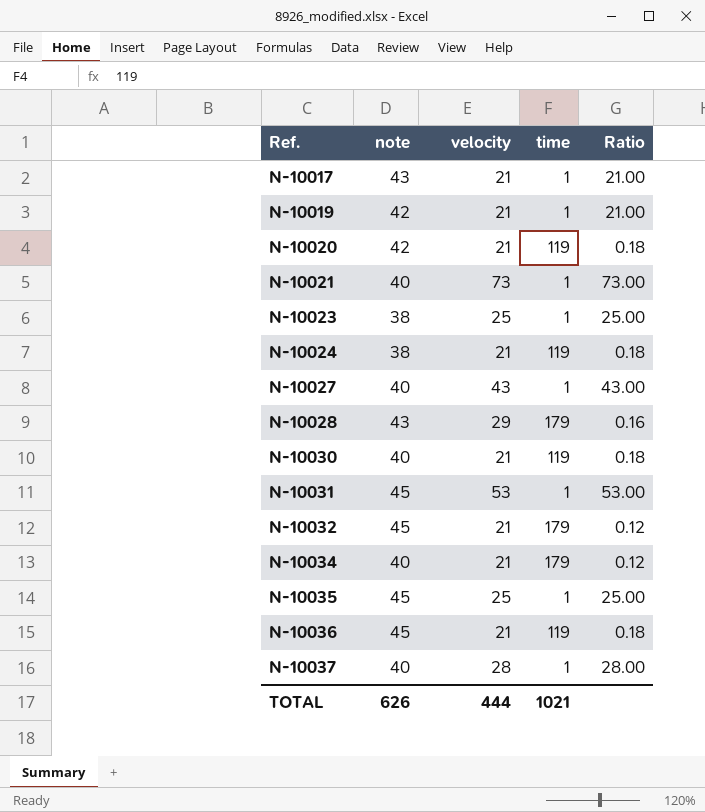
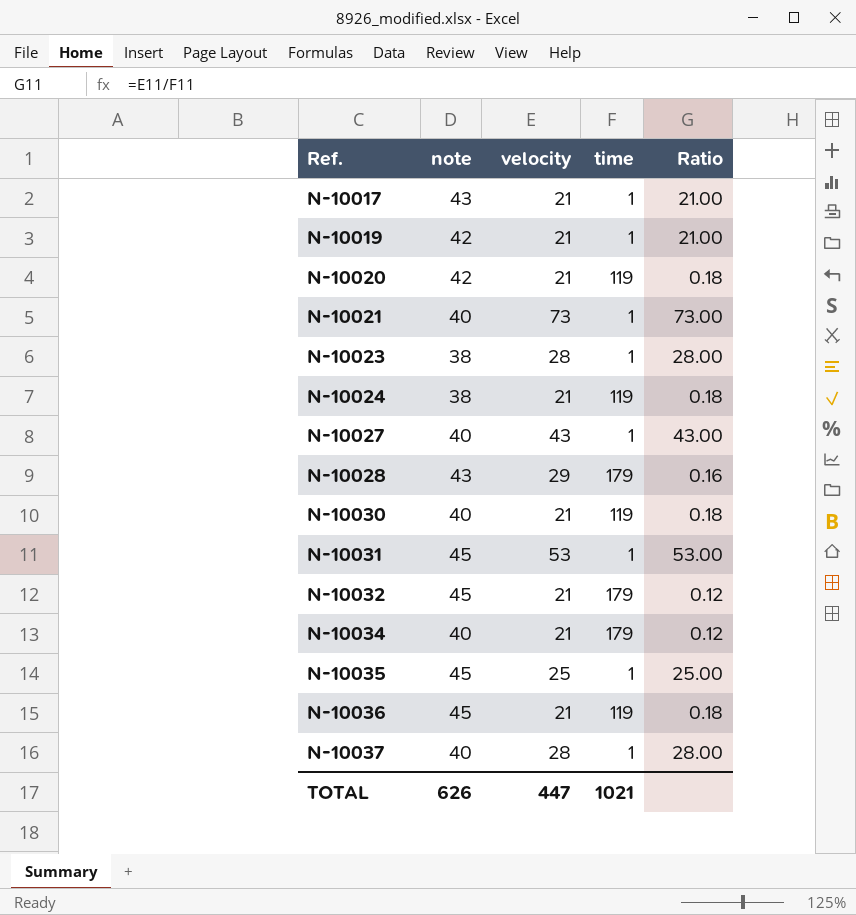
N-10023 | velocity: 25 -> 28
N-10023 | Ratio: 25.00 -> 28.00
TOTAL | velocity: 444 -> 447

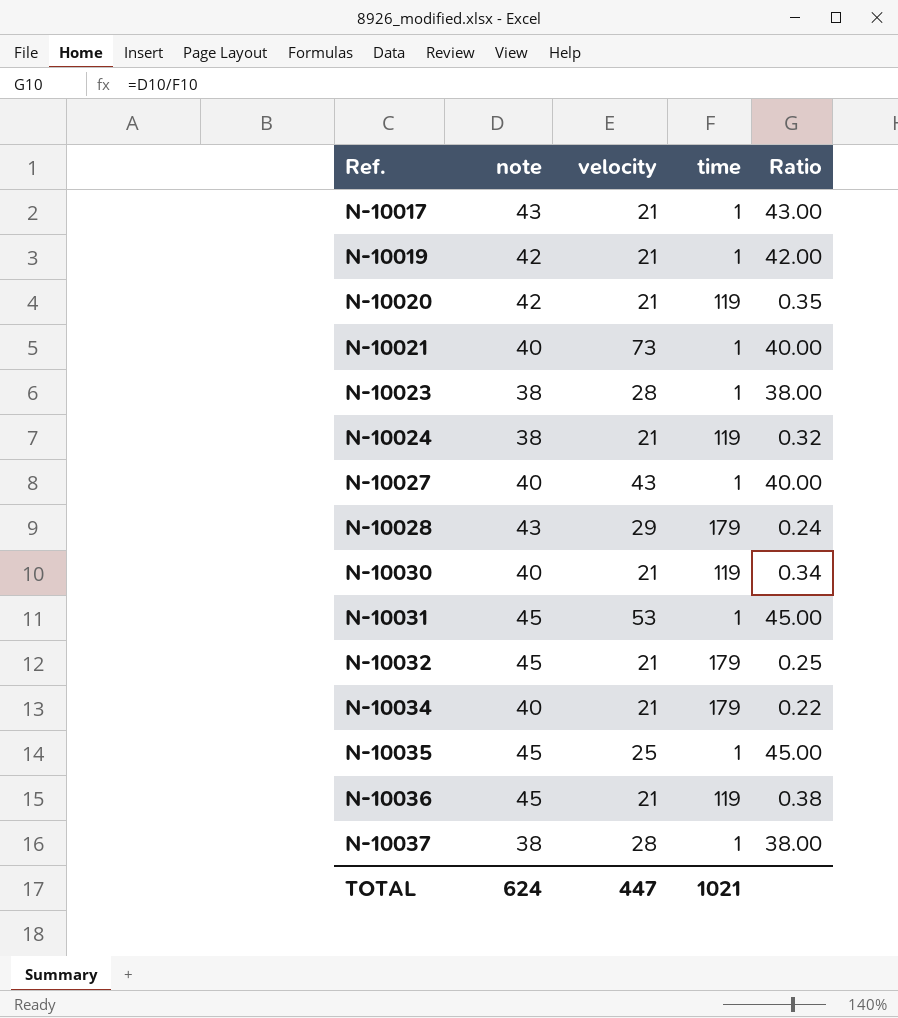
column Ratio | formula: [velocity] / [time] -> [note] / [time]
N-10037 | note: 40 -> 38
TOTAL | note: 626 -> 624

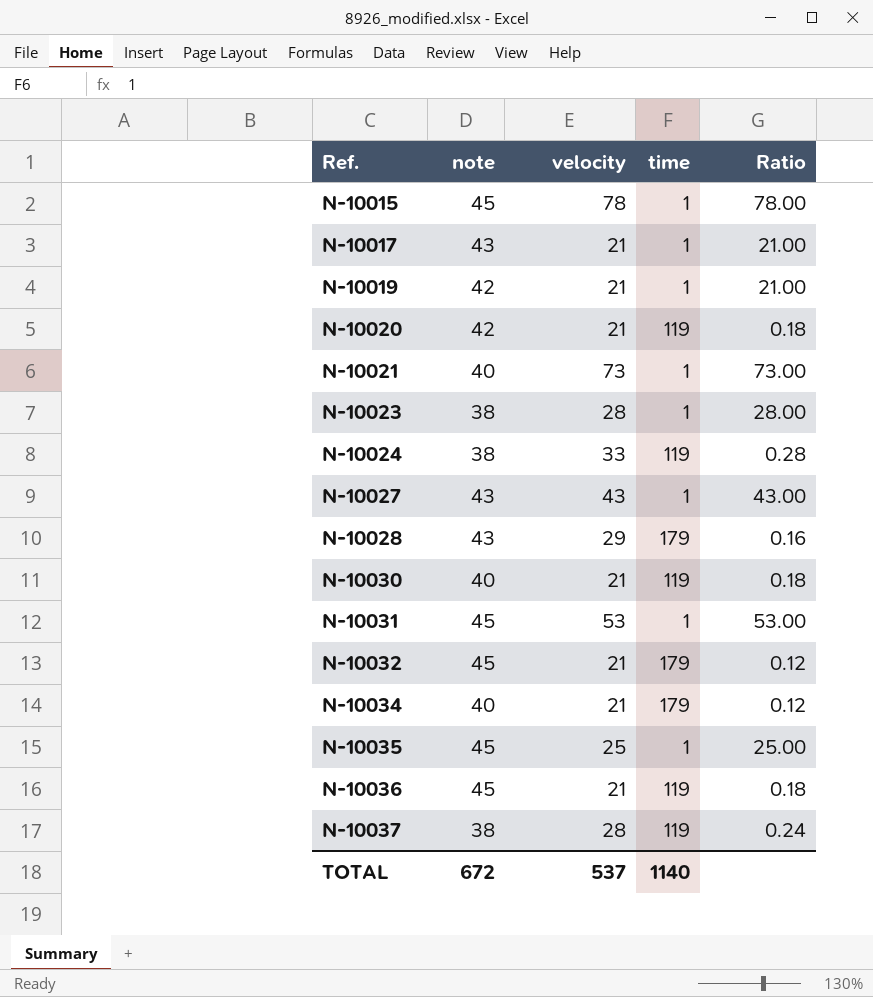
column Ratio | formula: [note] / [time] -> [velocity] / [time]
row N-10015: none -> 45 | 78 | 1 | 78.00
N-10024 | velocity: 21 -> 33
N-10027 | note: 40 -> 43
N-10037 | time: 1 -> 119
TOTAL | note: 624 -> 672
TOTAL | velocity: 447 -> 537
TOTAL | time: 1021 -> 1140

